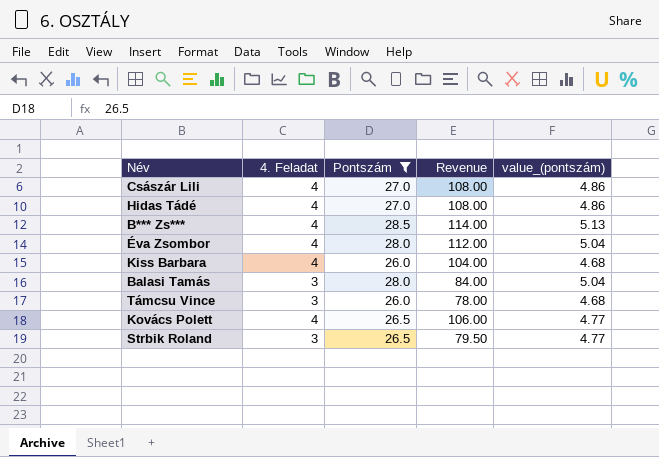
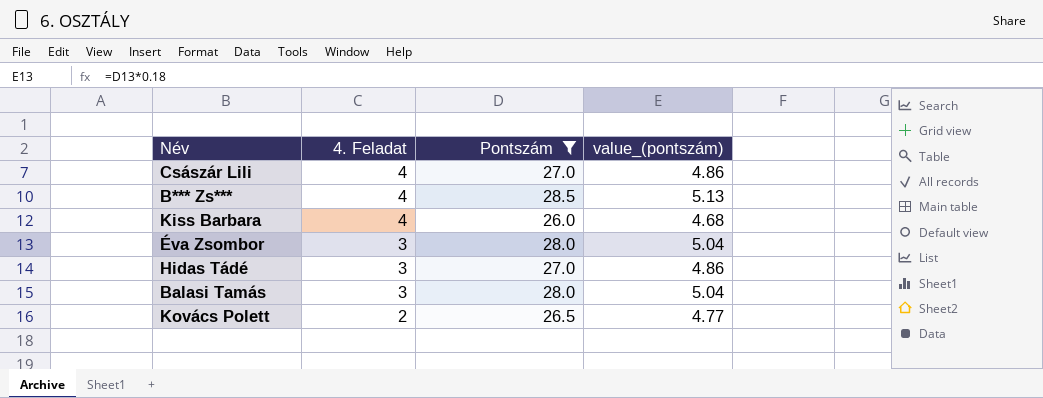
row order: none -> 4. Feladat descending
column Revenue | formula: [4. Feladat] * [Pontszám] -> none
row Támcsu Vince: 3 | 26.0 | 78.00 | 4.68 -> none
row Strbik Roland: 3 | 26.5 | 79.50 | 4.77 -> none
Éva Zsombor | 4. Feladat: 4 -> 3
Hidas Tádé | 4. Feladat: 4 -> 3
Kovács Polett | 4. Feladat: 4 -> 2

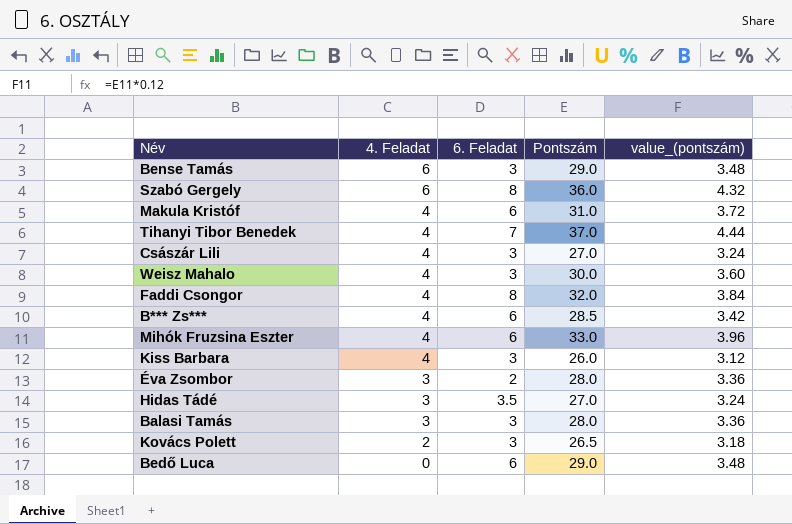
filter: Pontszám <= 28.5 -> none
column 6. Feladat | position: none -> 3
column value_(pontszám) | formula: [Pontszám] * 0.18 -> [Pontszám] * 0.12

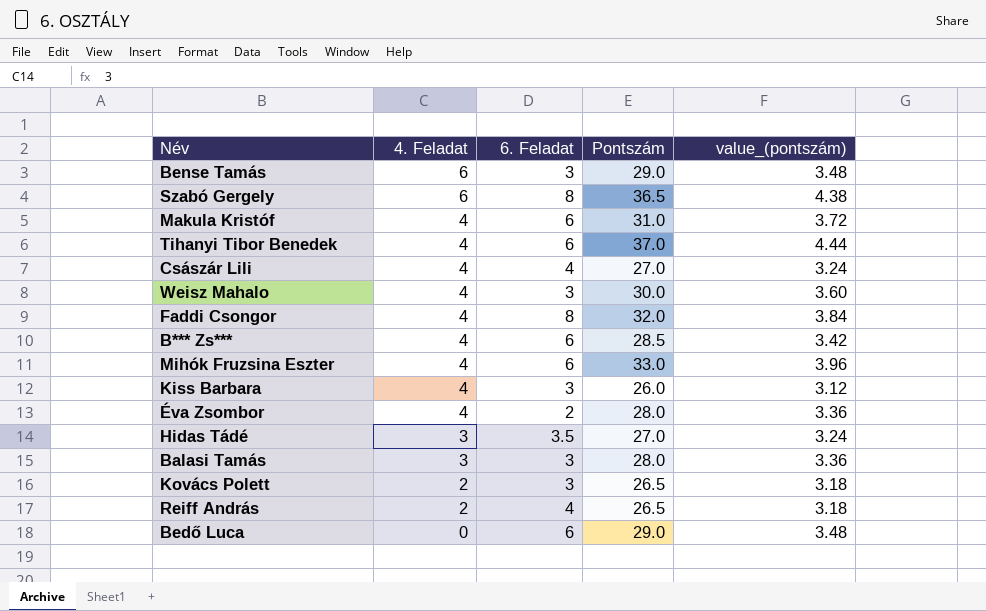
Szabó Gergely | Pontszám: 36.0 -> 36.5
Szabó Gergely | value_(pontszám): 4.32 -> 4.38
Tihanyi Tibor Benedek | 6. Feladat: 7 -> 6
Császár Lili | 6. Feladat: 3 -> 4
Éva Zsombor | 4. Feladat: 3 -> 4
row Reiff András: none -> 2 | 4 | 26.5 | 3.18

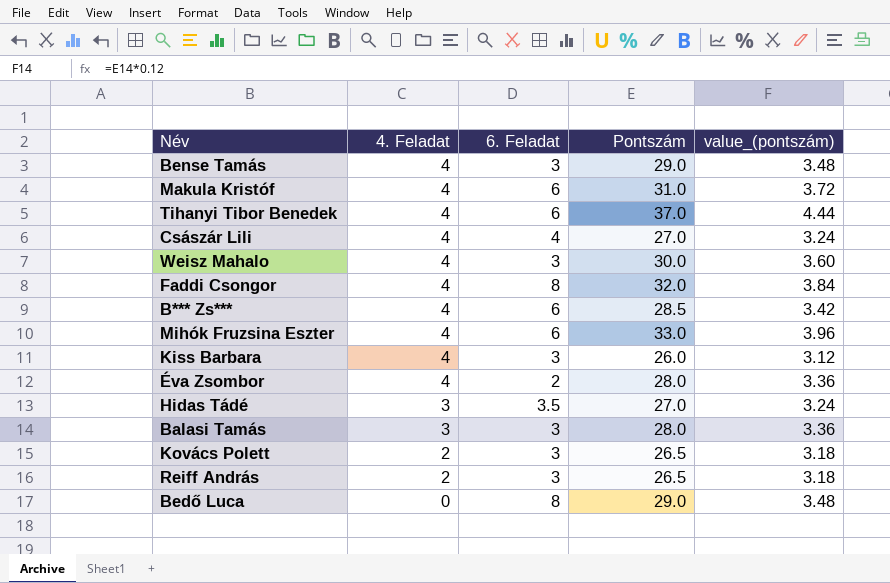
row Szabó Gergely: 6 | 8 | 36.5 | 4.38 -> none
Bense Tamás | 4. Feladat: 6 -> 4
Reiff András | 6. Feladat: 4 -> 3
Bedő Luca | 6. Feladat: 6 -> 8

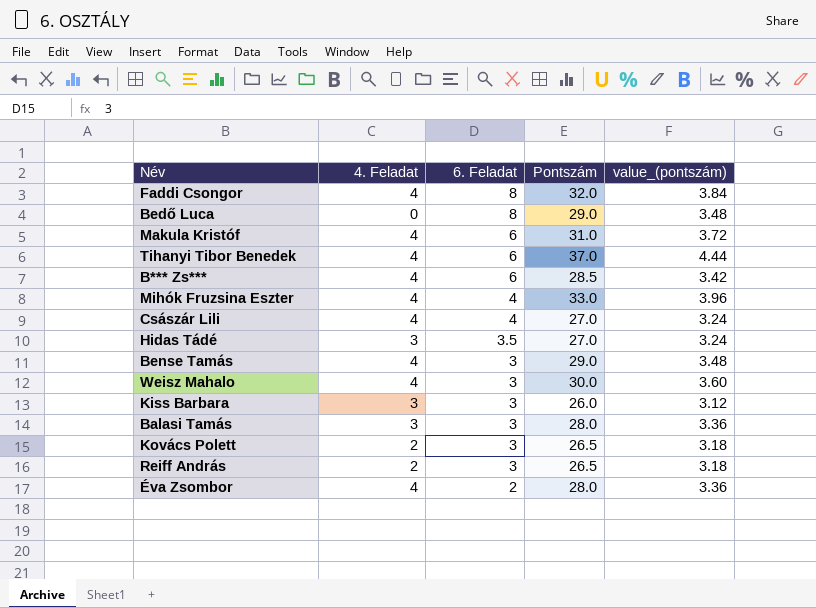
row order: 4. Feladat descending -> 6. Feladat descending
Mihók Fruzsina Eszter | 6. Feladat: 6 -> 4
Kiss Barbara | 4. Feladat: 4 -> 3

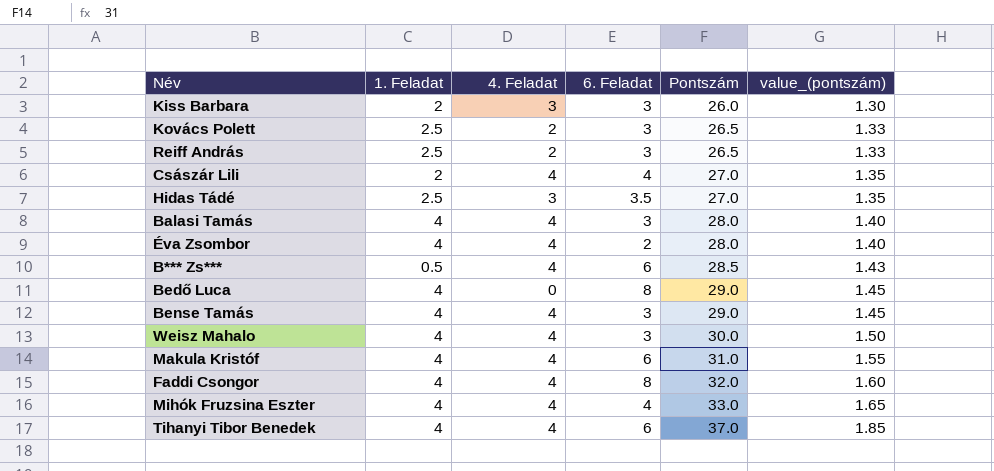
row order: 6. Feladat descending -> Pontszám ascending
column 1. Feladat | position: none -> 2
column value_(pontszám) | formula: [Pontszám] * 0.12 -> [Pontszám] * 0.05
Balasi Tamás | 4. Feladat: 3 -> 4

